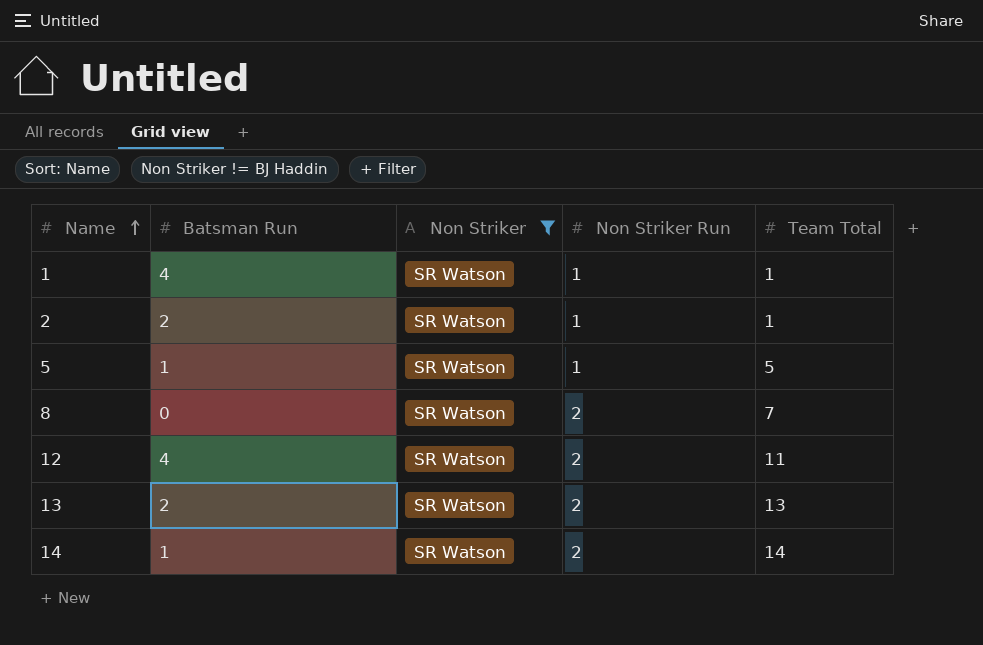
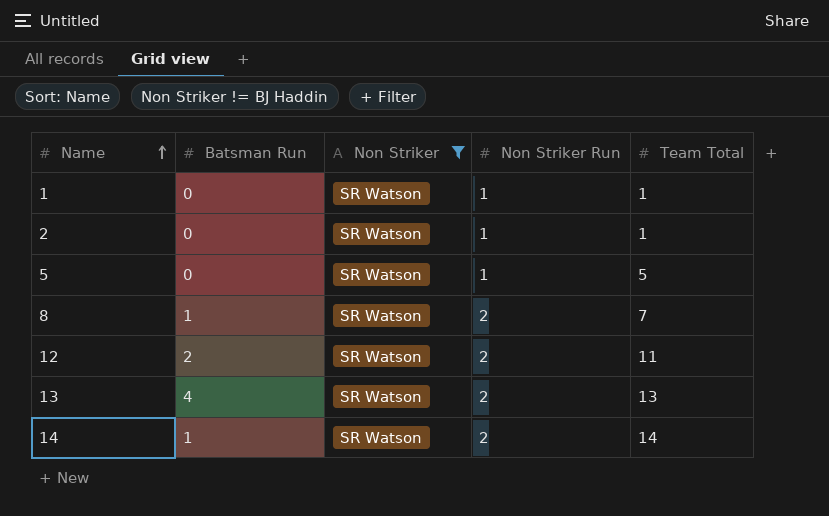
1 | Batsman Run: 4 -> 0
2 | Batsman Run: 2 -> 0
5 | Batsman Run: 1 -> 0
8 | Batsman Run: 0 -> 1
12 | Batsman Run: 4 -> 2
13 | Batsman Run: 2 -> 4

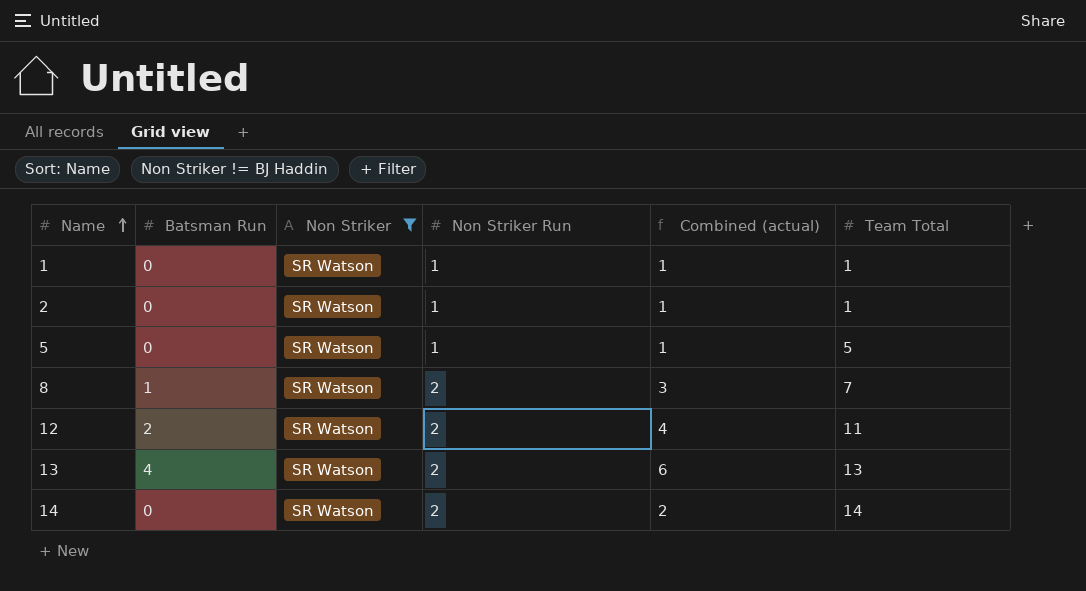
column Combined (actual) | formula: none -> [Batsman Run] + [Non Striker Run]
14 | Batsman Run: 1 -> 0

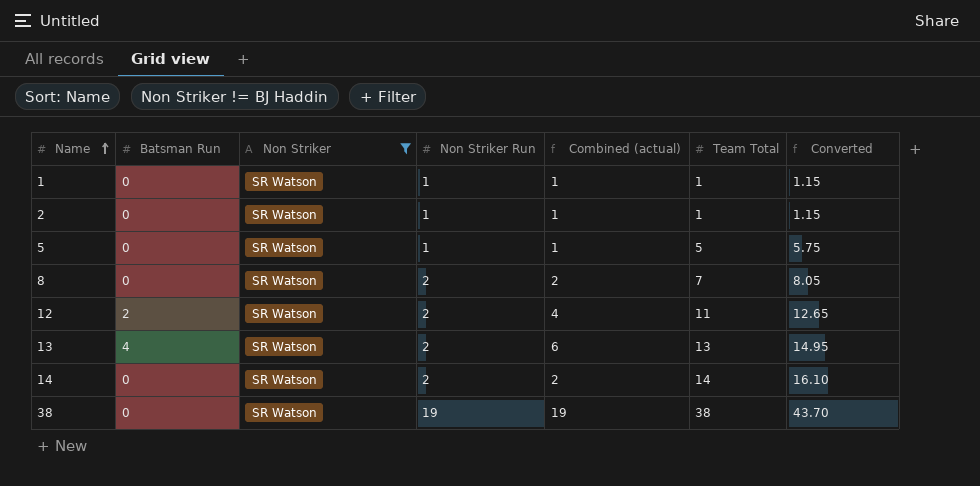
column Converted | formula: none -> [Team Total] * 1.15
8 | Batsman Run: 1 -> 0
8 | Combined (actual): 3 -> 2
row 38: none -> 0 | SR Watson | 19 | 19 | 38 | 43.70

